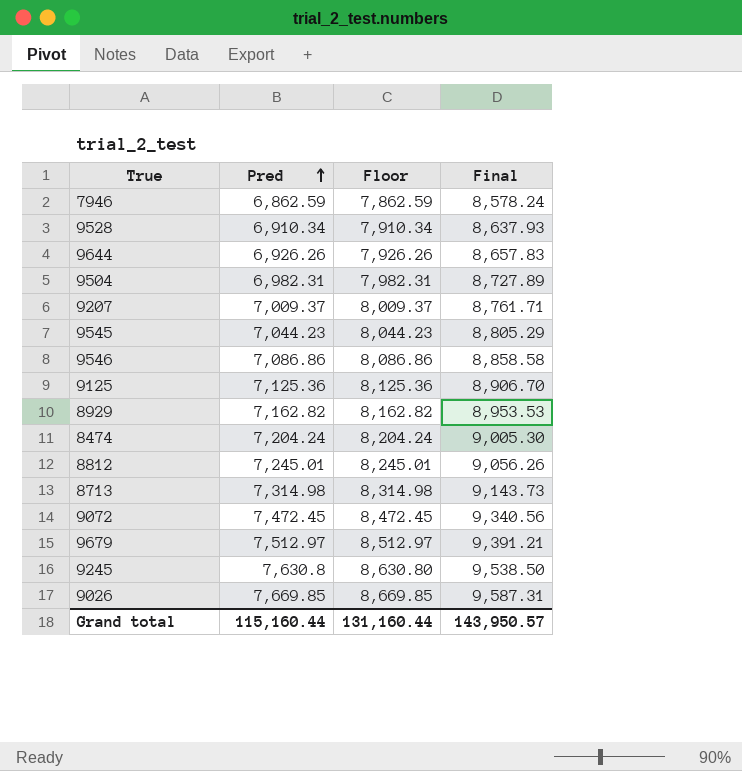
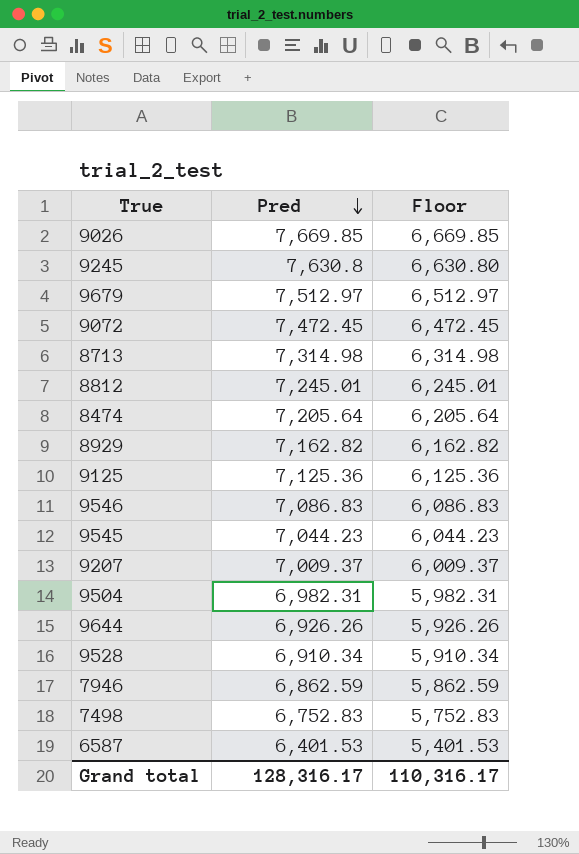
row order: Pred ascending -> Pred descending
column Final | formula: [Pred] * 1.25 -> none
column Floor | formula: [Pred] + 1000 -> [Pred] - 1000
8474 | Pred: 7,204.24 -> 7,205.64
9546 | Pred: 7,086.86 -> 7,086.83
row 7498: none -> 6,752.83 | 5,752.83
row 6587: none -> 6,401.53 | 5,401.53
Grand total | Pred: 115,160.44 -> 128,316.17
Grand total | Floor: 131,160.44 -> 110,316.17

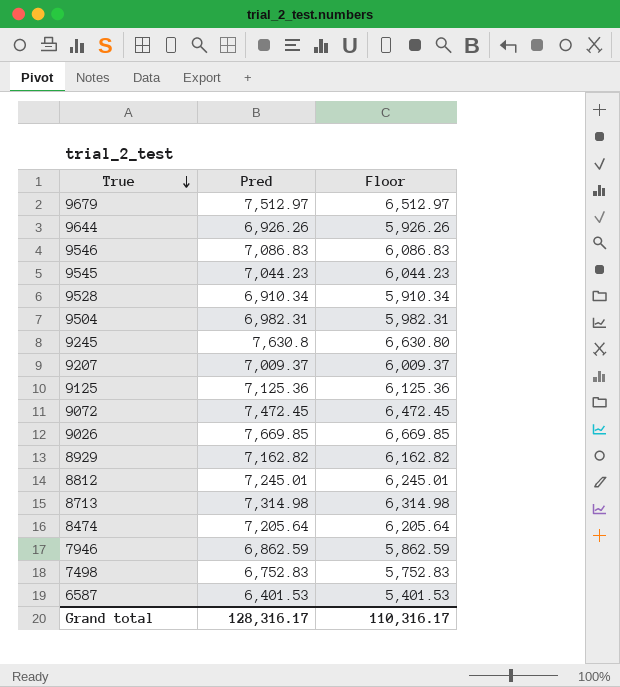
row order: Pred descending -> True descending

